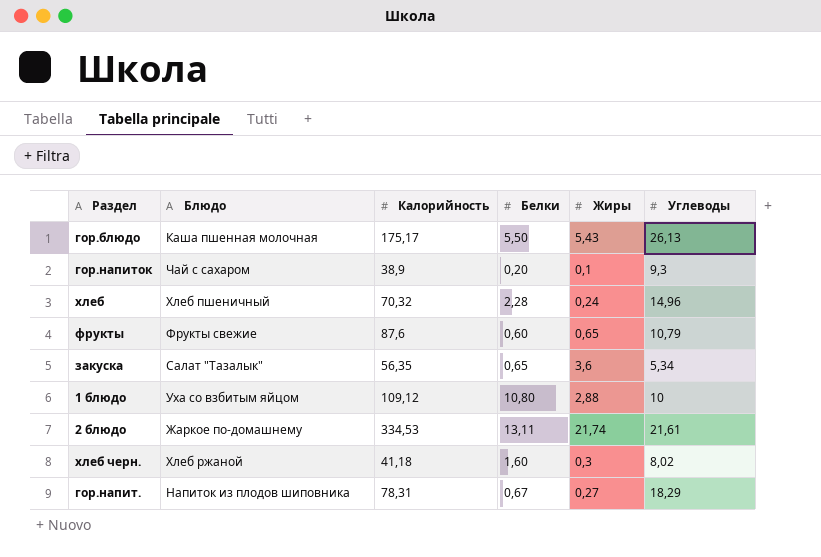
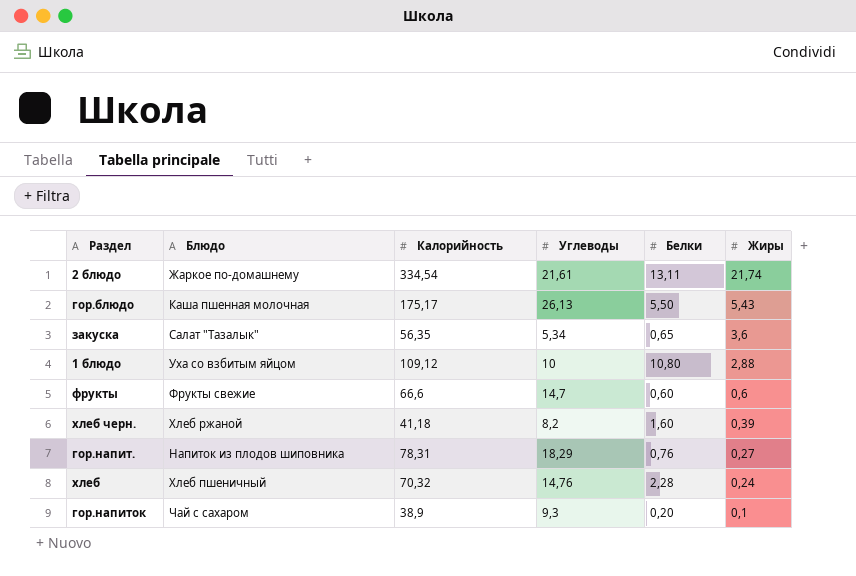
row order: none -> Жиры descending
column Углеводы | position: 6 -> 4
2 блюдо | Калорийность: 334,53 -> 334,54
фрукты | Калорийность: 87,6 -> 66,6
фрукты | Углеводы: 10,79 -> 14,7
фрукты | Жиры: 0,65 -> 0,6
хлеб черн. | Углеводы: 8,02 -> 8,2
хлеб черн. | Жиры: 0,3 -> 0,39
гор.напит. | Белки: 0,67 -> 0,76
хлеб | Углеводы: 14,96 -> 14,76

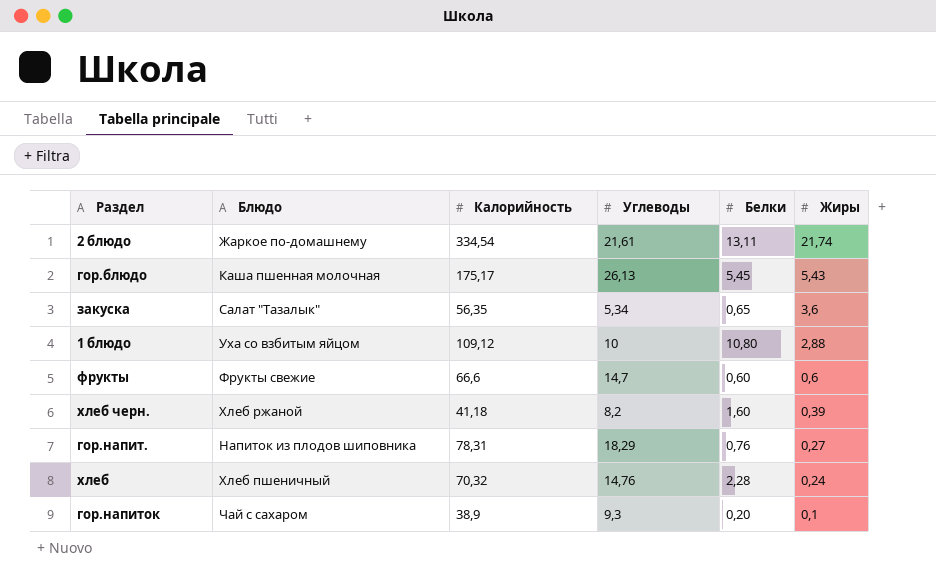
гор.блюдо | Белки: 5,50 -> 5,45

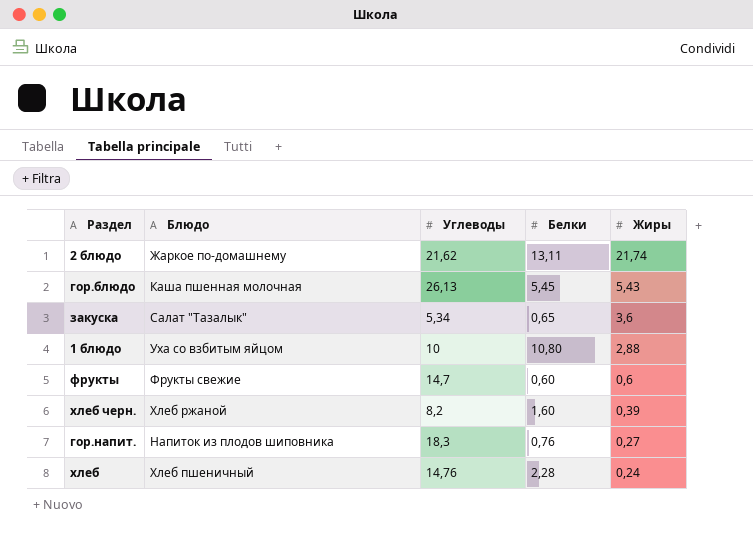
column Калорийность | position: 3 -> none
row гор.напиток: Чай с сахаром | 38,9 | 9,3 | 0,20 | 0,1 -> none
2 блюдо | Углеводы: 21,61 -> 21,62
гор.напит. | Углеводы: 18,29 -> 18,3

